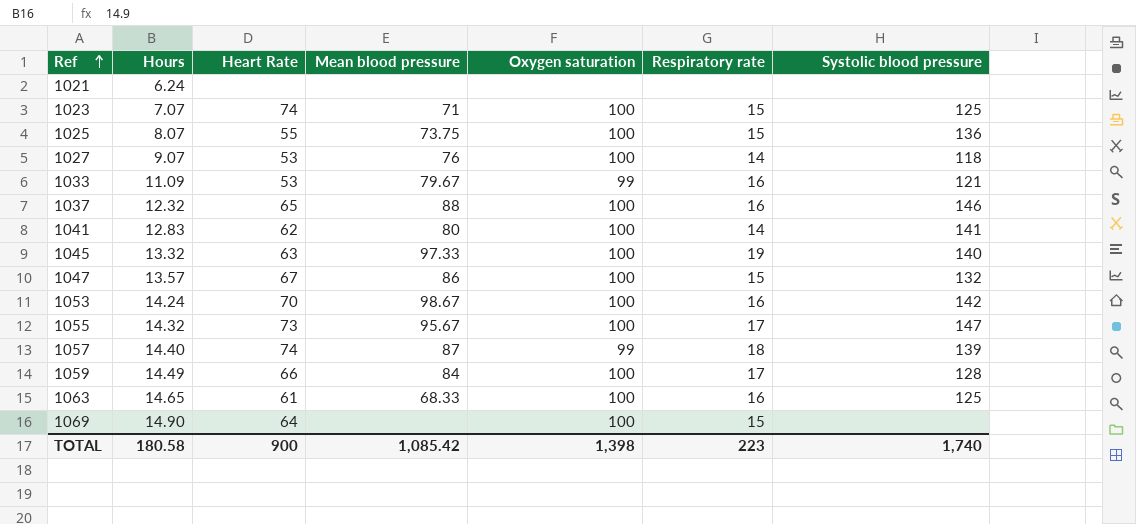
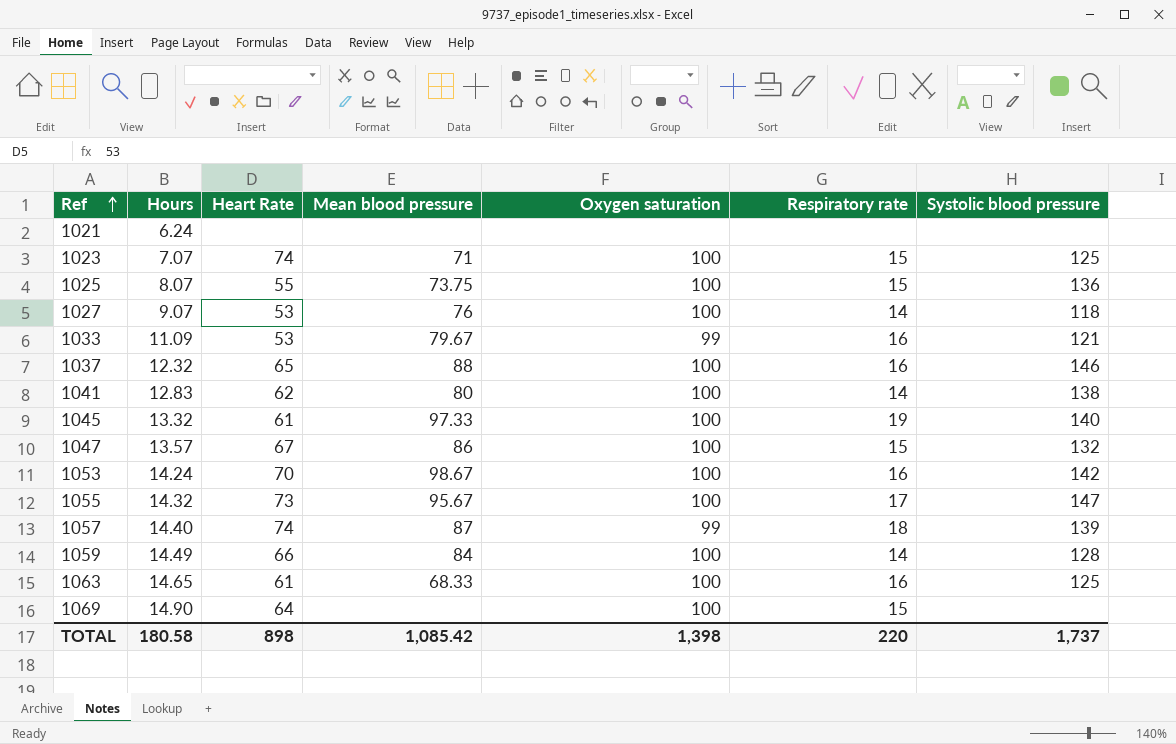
1041 | Systolic blood pressure: 141 -> 138
1045 | Heart Rate: 63 -> 61
1059 | Respiratory rate: 17 -> 14
TOTAL | Heart Rate: 900 -> 898
TOTAL | Respiratory rate: 223 -> 220
TOTAL | Systolic blood pressure: 1,740 -> 1,737

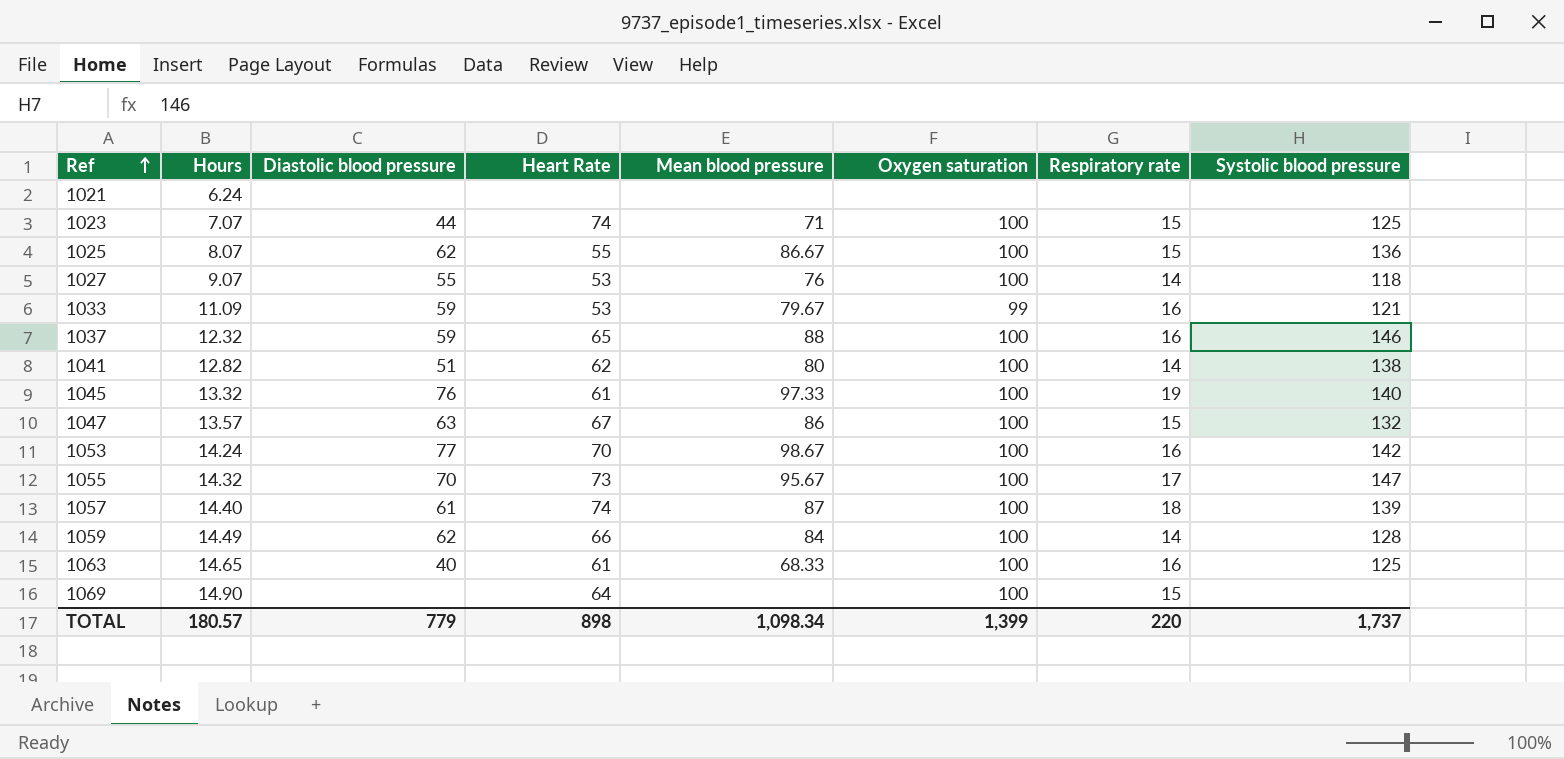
column Diastolic blood pressure | position: none -> 3
1025 | Mean blood pressure: 73.75 -> 86.67
1041 | Hours: 12.83 -> 12.82
1057 | Oxygen saturation: 99 -> 100
TOTAL | Hours: 180.58 -> 180.57
TOTAL | Mean blood pressure: 1,085.42 -> 1,098.34
TOTAL | Oxygen saturation: 1,398 -> 1,399

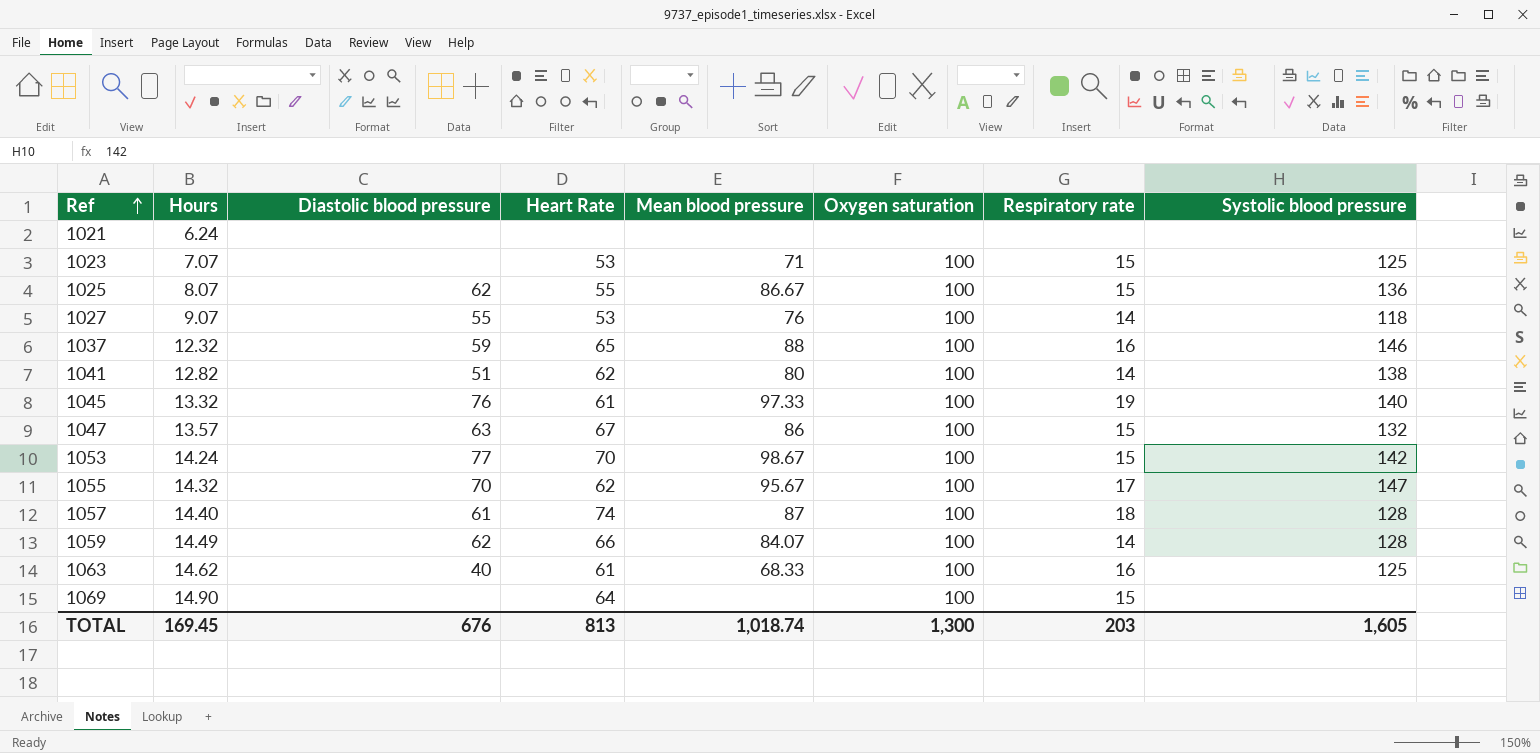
row 1033: 11.09 | 59 | 53 | 79.67 | 99 | 16 | 121 -> none
1023 | Diastolic blood pressure: 44 -> none
1023 | Heart Rate: 74 -> 53
1053 | Respiratory rate: 16 -> 15
1055 | Heart Rate: 73 -> 62
1057 | Systolic blood pressure: 139 -> 128
1059 | Mean blood pressure: 84 -> 84.07
1063 | Hours: 14.65 -> 14.62
TOTAL | Hours: 180.57 -> 169.45
TOTAL | Diastolic blood pressure: 779 -> 676
TOTAL | Heart Rate: 898 -> 813
TOTAL | Mean blood pressure: 1,098.34 -> 1,018.74
TOTAL | Oxygen saturation: 1,399 -> 1,300
TOTAL | Respiratory rate: 220 -> 203
TOTAL | Systolic blood pressure: 1,737 -> 1,605

